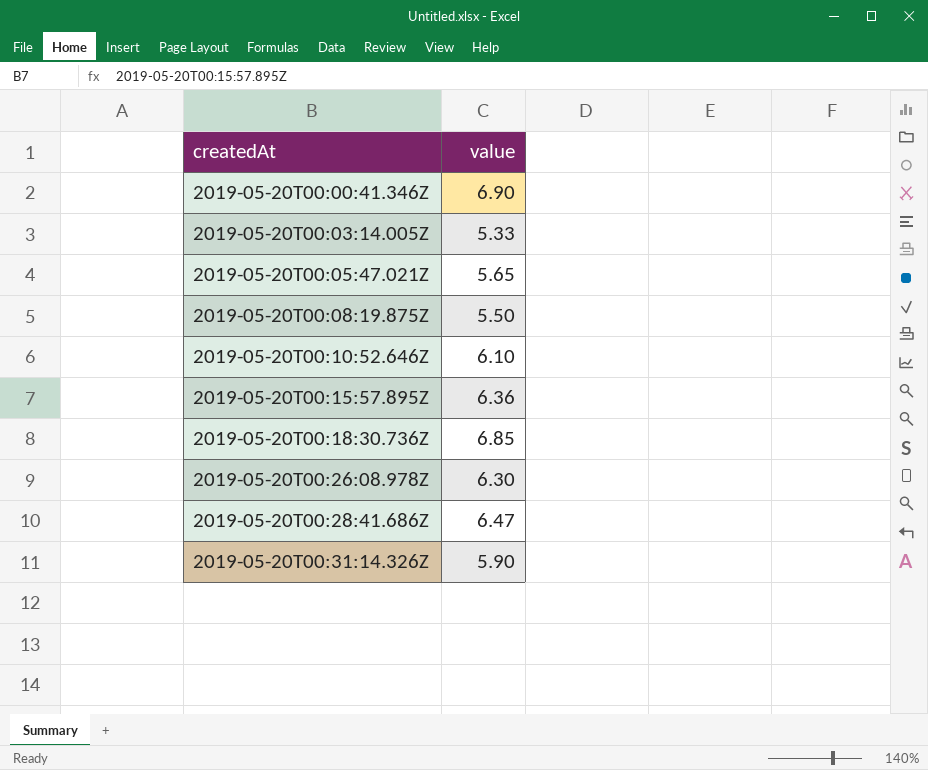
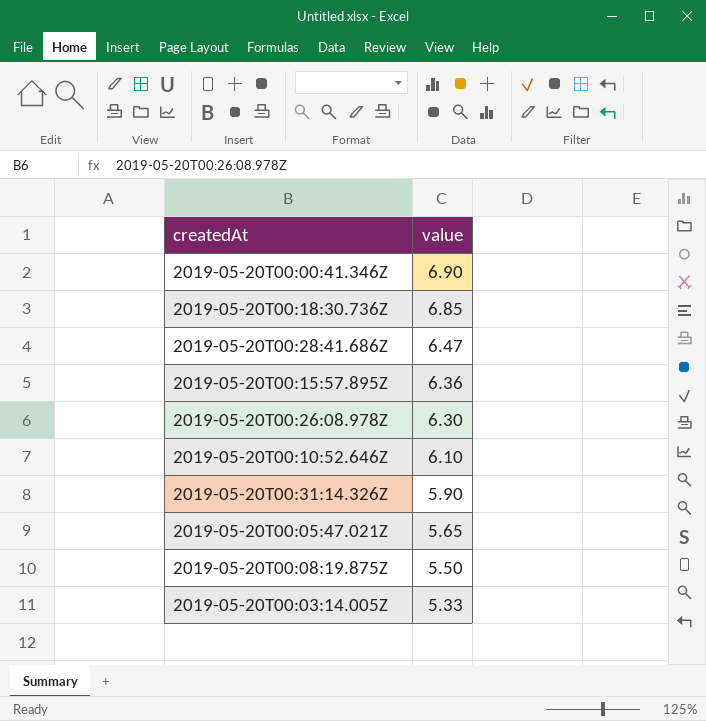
row order: createdAt ascending -> value descending

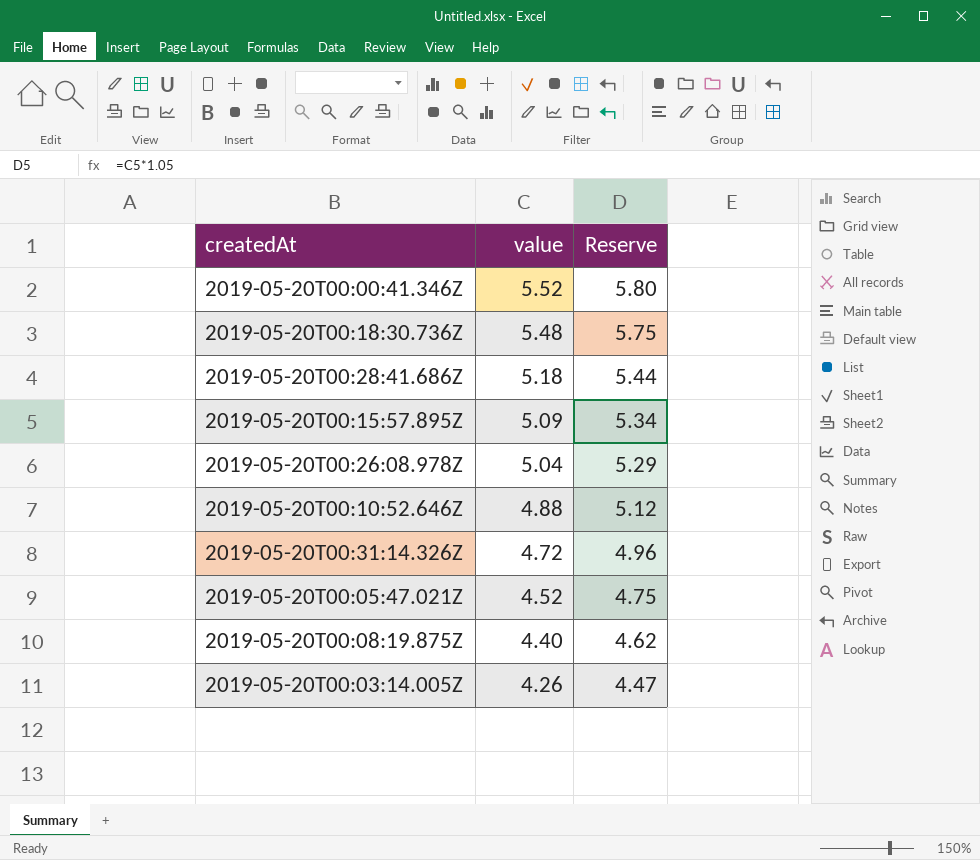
column Reserve | formula: none -> [value] * 1.05
2019-05-20T00:00:41.346Z | value: 6.90 -> 5.52
2019-05-20T00:18:30.736Z | value: 6.85 -> 5.48
2019-05-20T00:28:41.686Z | value: 6.47 -> 5.18
2019-05-20T00:15:57.895Z | value: 6.36 -> 5.09
2019-05-20T00:26:08.978Z | value: 6.30 -> 5.04
2019-05-20T00:10:52.646Z | value: 6.10 -> 4.88
2019-05-20T00:31:14.326Z | value: 5.90 -> 4.72
2019-05-20T00:05:47.021Z | value: 5.65 -> 4.52
2019-05-20T00:08:19.875Z | value: 5.50 -> 4.40
2019-05-20T00:03:14.005Z | value: 5.33 -> 4.26

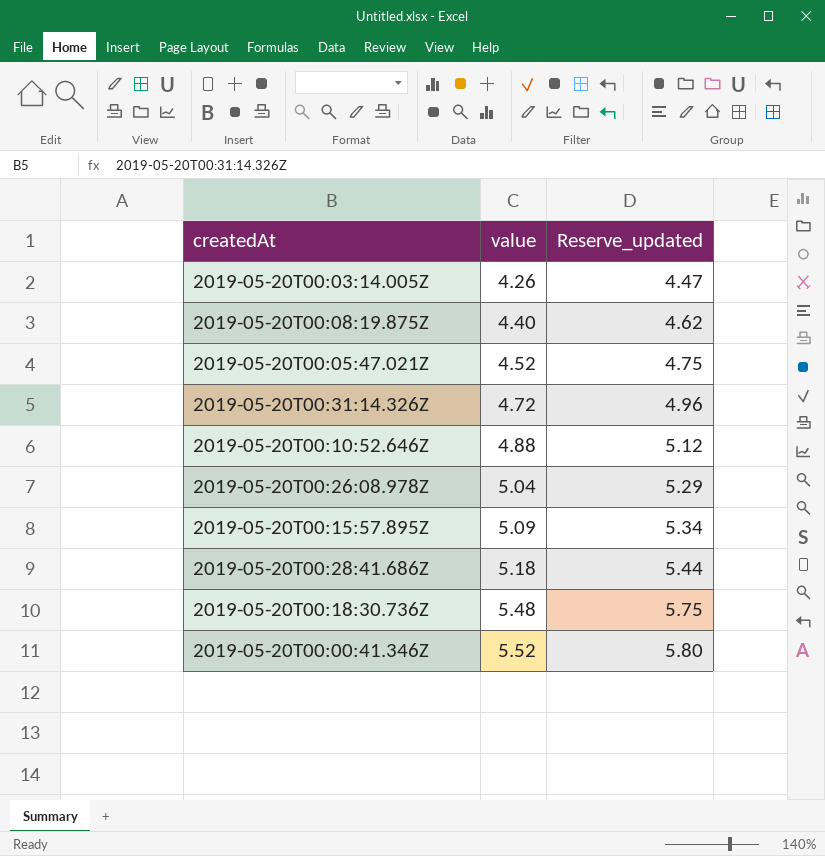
row order: value descending -> value ascending
column name: Reserve -> Reserve_updated

